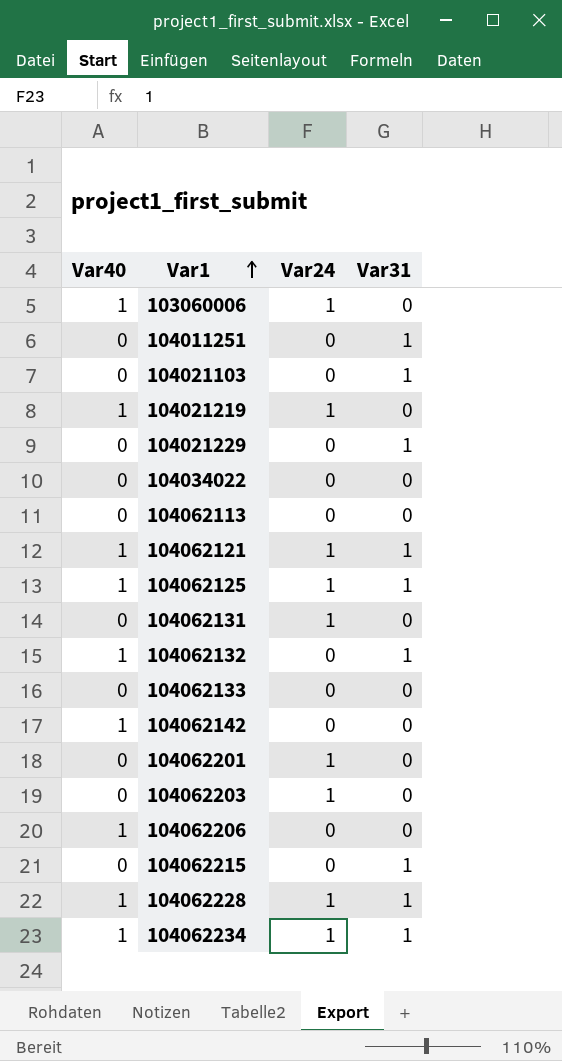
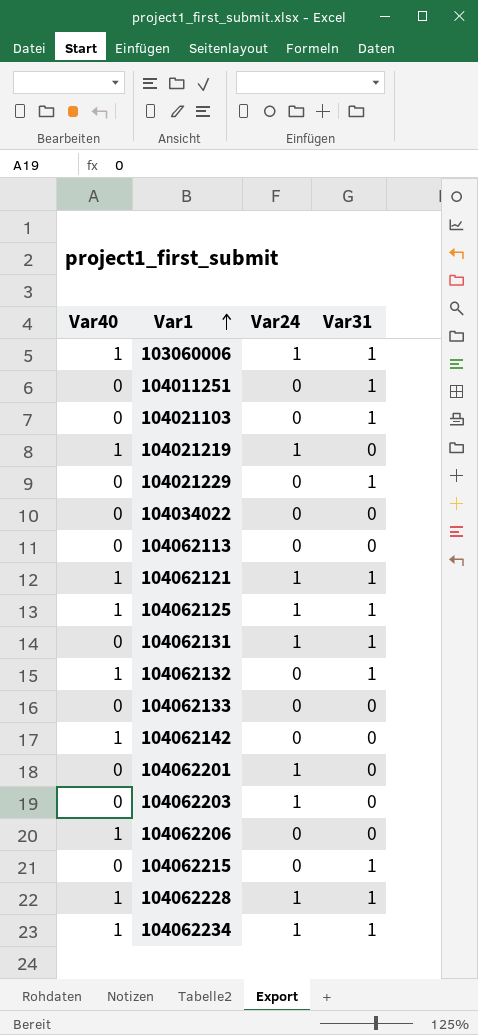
103060006 | Var31: 0 -> 1
104062131 | Var31: 0 -> 1

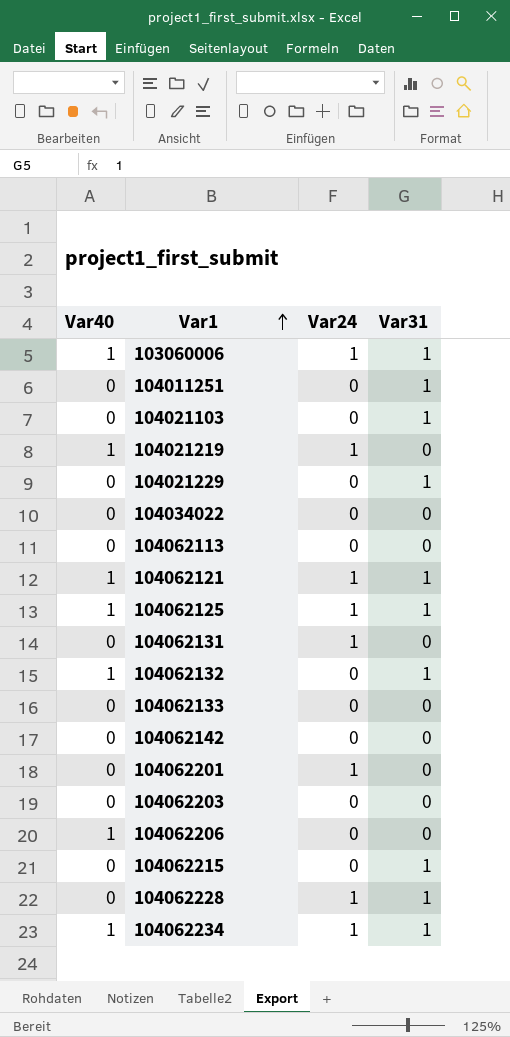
104062131 | Var31: 1 -> 0
104062142 | Var40: 1 -> 0
104062203 | Var24: 1 -> 0
104062228 | Var40: 1 -> 0

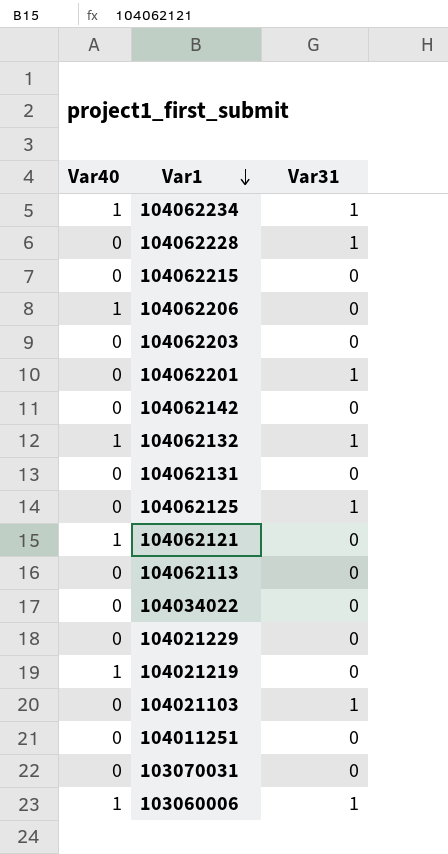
row order: Var1 ascending -> Var1 descending
column Var24 | position: 3 -> none
row 104062133: 0 | 0 | 0 -> none
104062215 | Var31: 1 -> 0
104062201 | Var31: 0 -> 1
104062125 | Var40: 1 -> 0
104062121 | Var31: 1 -> 0
104021229 | Var31: 1 -> 0
104011251 | Var31: 1 -> 0
row 103070031: none -> 0 | 0

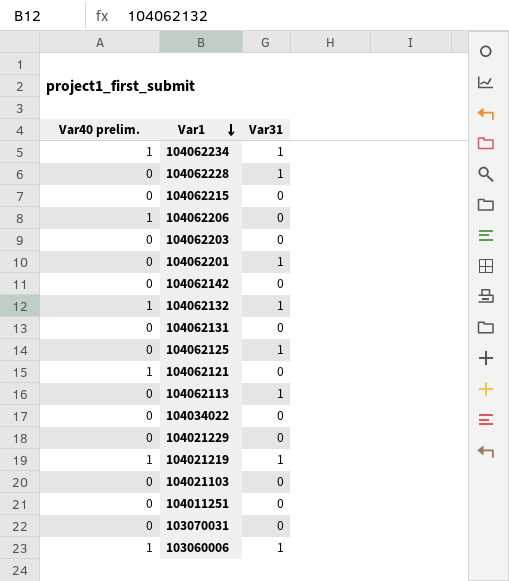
column name: Var40 -> Var40 prelim.
104062113 | Var31: 0 -> 1
104021219 | Var31: 0 -> 1
104021103 | Var31: 1 -> 0

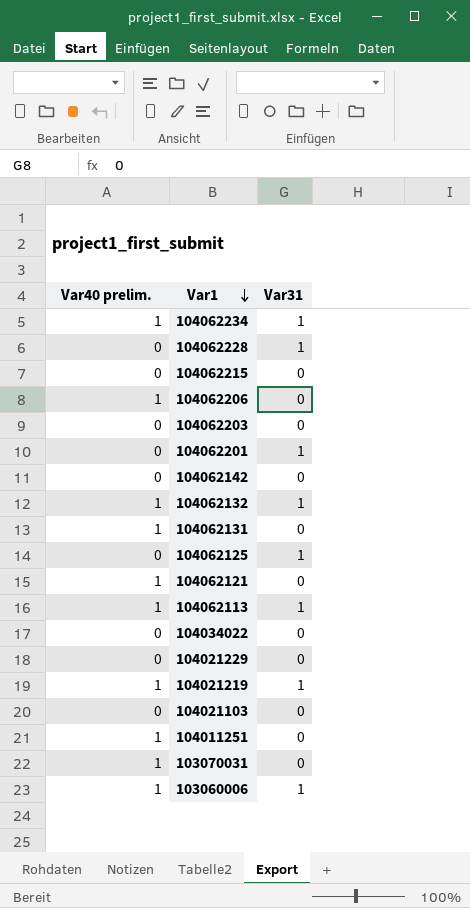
104062131 | Var40 prelim.: 0 -> 1
104062113 | Var40 prelim.: 0 -> 1
104011251 | Var40 prelim.: 0 -> 1
103070031 | Var40 prelim.: 0 -> 1

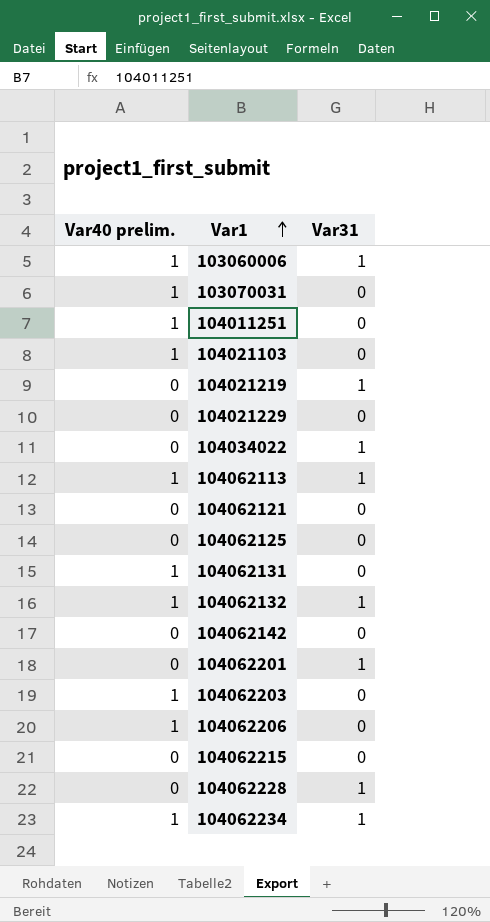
row order: Var1 descending -> Var1 ascending
104021103 | Var40 prelim.: 0 -> 1
104021219 | Var40 prelim.: 1 -> 0
104034022 | Var31: 0 -> 1
104062121 | Var40 prelim.: 1 -> 0
104062125 | Var31: 1 -> 0
104062203 | Var40 prelim.: 0 -> 1

